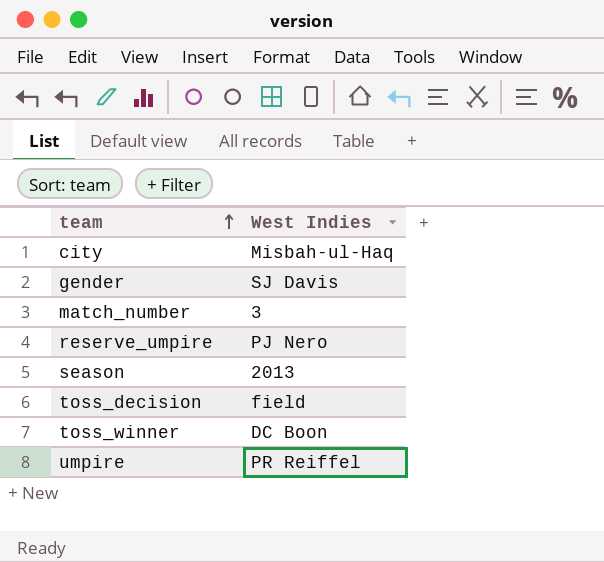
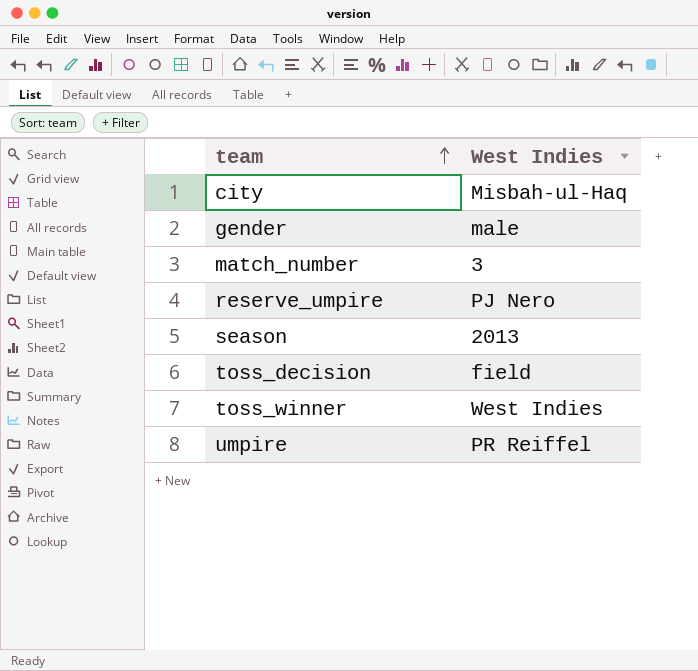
gender | West Indies: SJ Davis -> male
toss_winner | West Indies: DC Boon -> West Indies

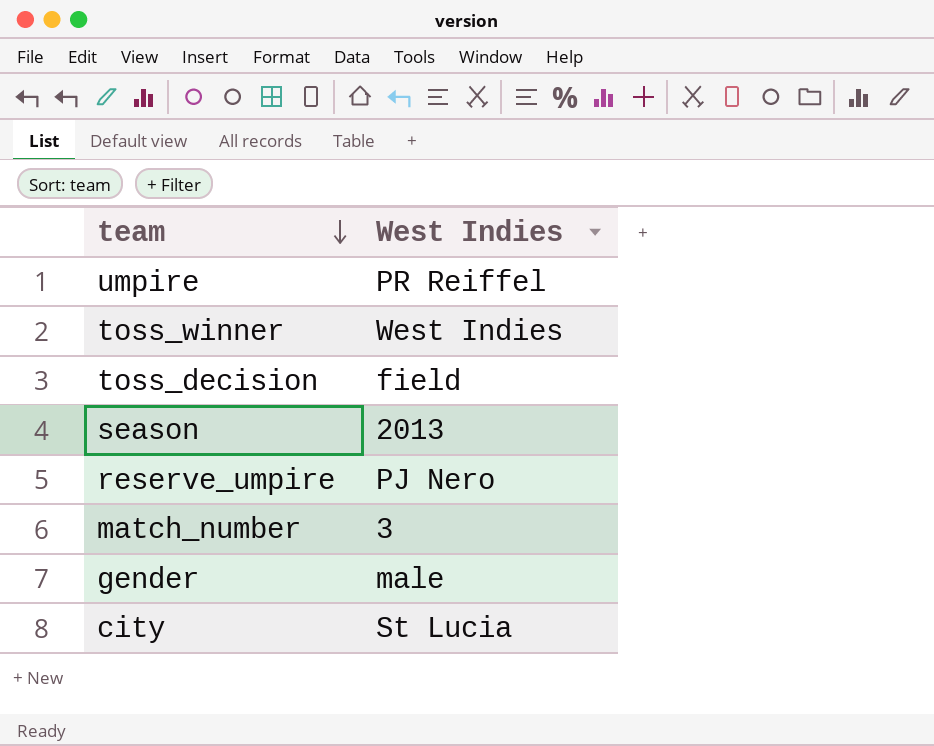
row order: team ascending -> team descending
city | West Indies: Misbah-ul-Haq -> St Lucia

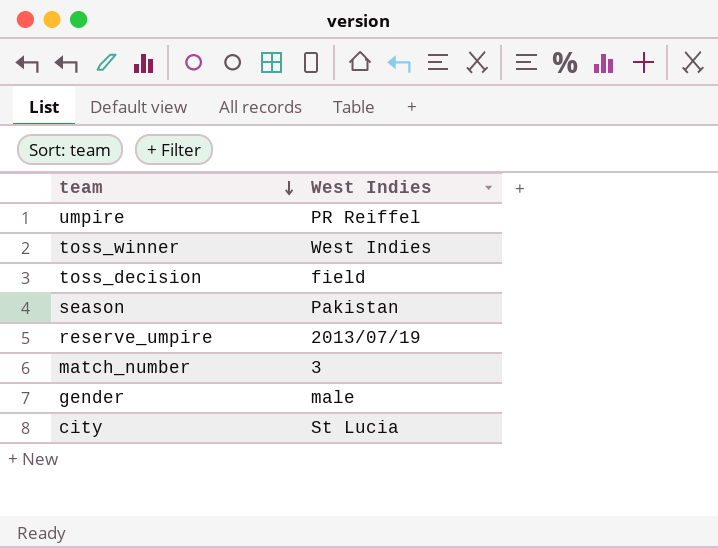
season | West Indies: 2013 -> Pakistan
reserve_umpire | West Indies: PJ Nero -> 2013/07/19

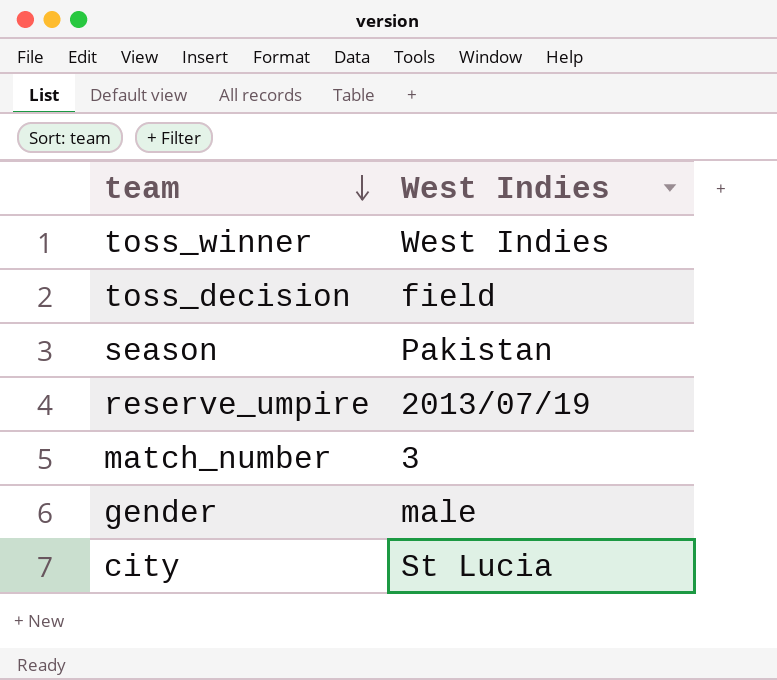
row umpire: PR Reiffel -> none

